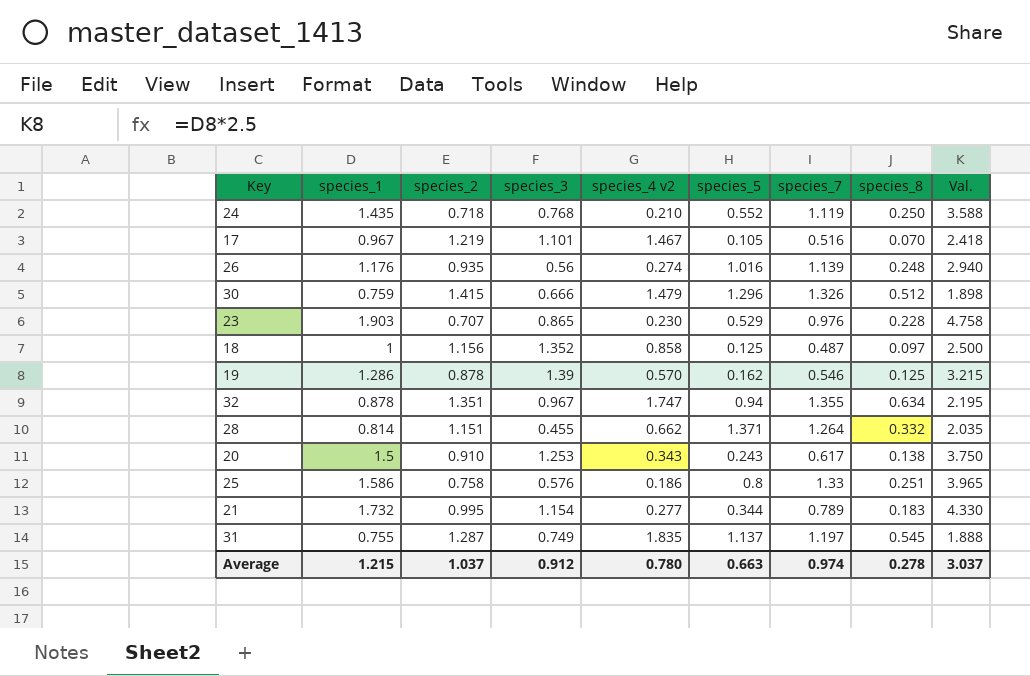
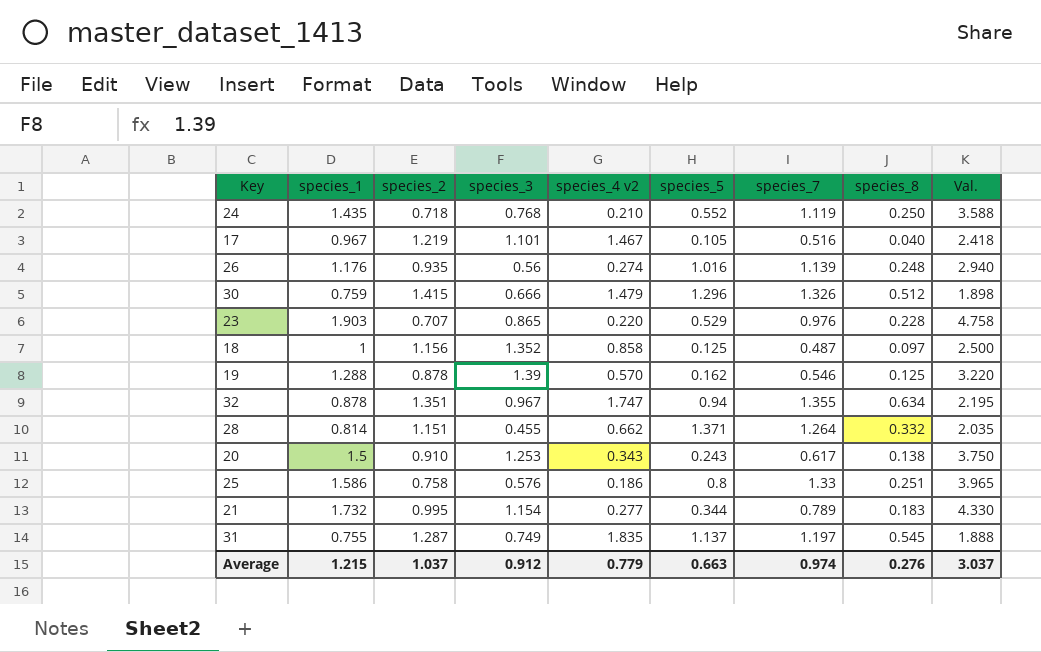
17 | species_8: 0.070 -> 0.040
23 | species_4 v2: 0.230 -> 0.220
19 | species_1: 1.286 -> 1.288
19 | Val.: 3.215 -> 3.220
Average | species_4 v2: 0.780 -> 0.779
Average | species_8: 0.278 -> 0.276

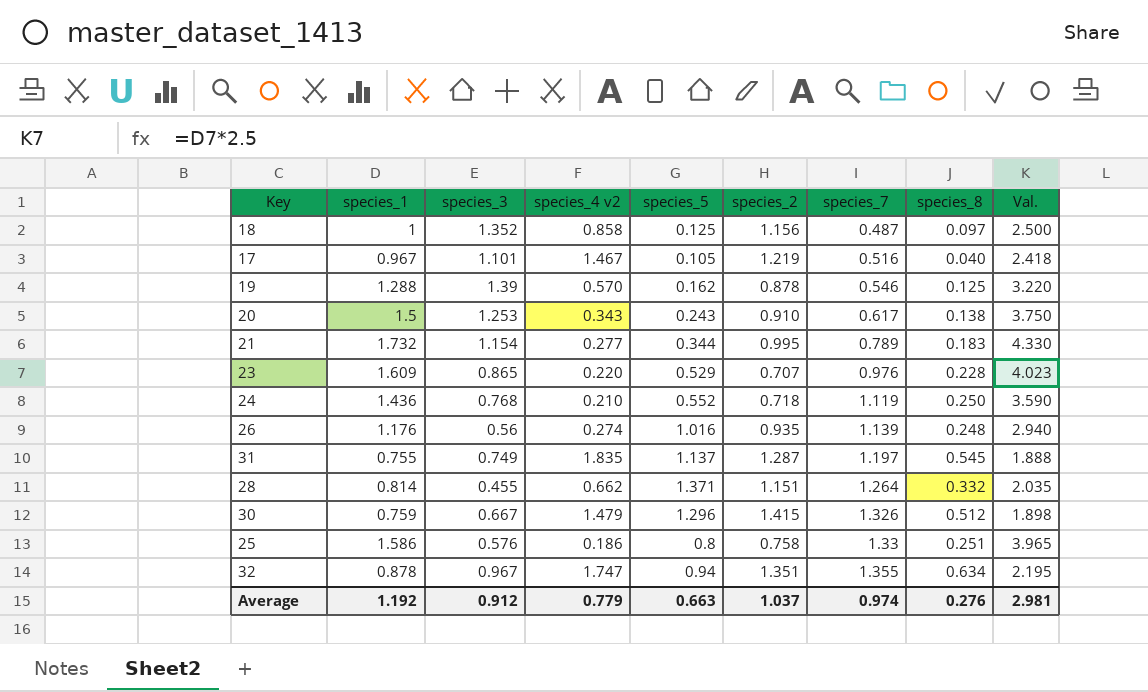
row order: none -> species_7 ascending
column species_2 | position: 3 -> 6
23 | species_1: 1.903 -> 1.609
23 | Val.: 4.758 -> 4.023
24 | species_1: 1.435 -> 1.436
24 | Val.: 3.588 -> 3.590
30 | species_3: 0.666 -> 0.667
Average | species_1: 1.215 -> 1.192
Average | Val.: 3.037 -> 2.981

